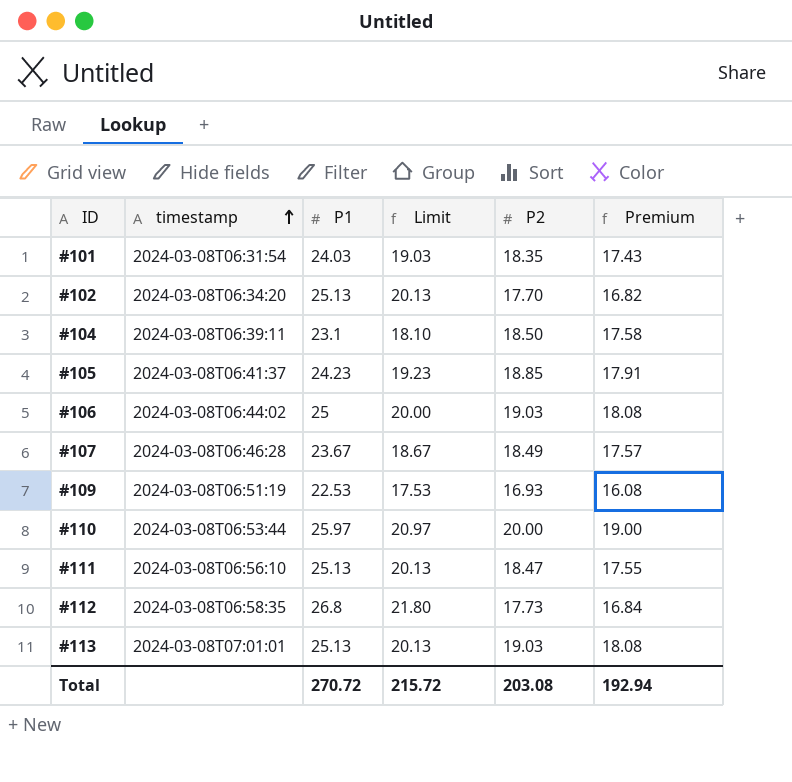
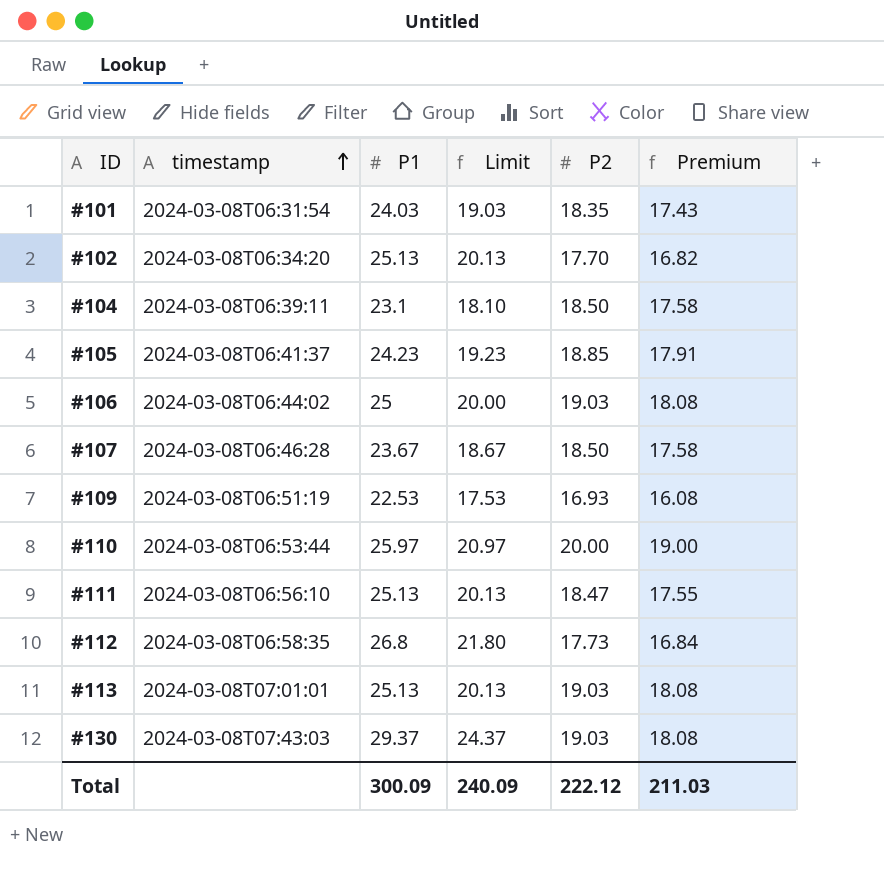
#107 | P2: 18.49 -> 18.50
#107 | Premium: 17.57 -> 17.58
row #130: none -> 2024-03-08T07:43:03 | 29.37 | 24.37 | 19.03 | 18.08
Total | P1: 270.72 -> 300.09
Total | Limit: 215.72 -> 240.09
Total | P2: 203.08 -> 222.12
Total | Premium: 192.94 -> 211.03

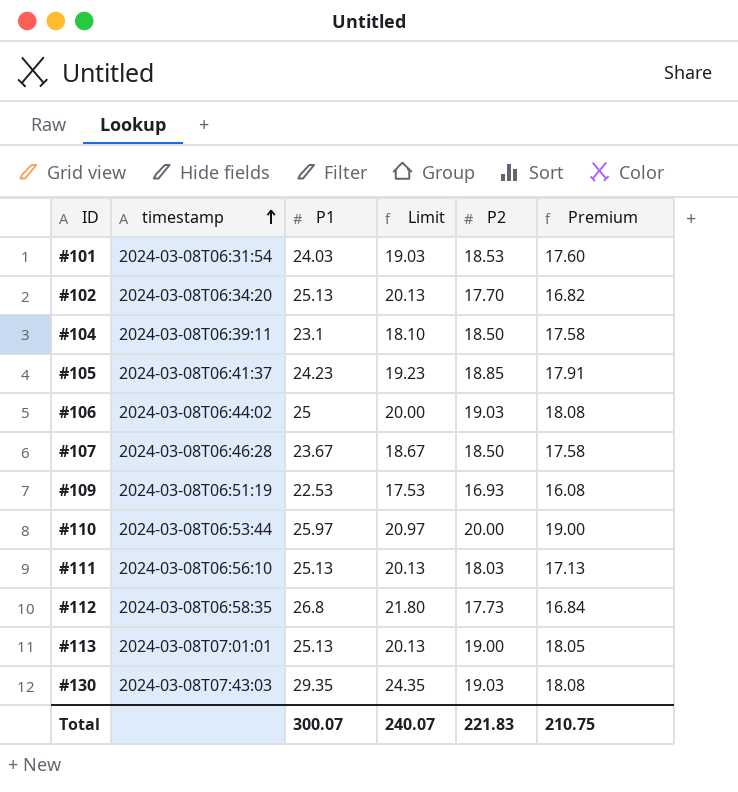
#101 | P2: 18.35 -> 18.53
#101 | Premium: 17.43 -> 17.60
#111 | P2: 18.47 -> 18.03
#111 | Premium: 17.55 -> 17.13
#113 | P2: 19.03 -> 19.00
#113 | Premium: 18.08 -> 18.05
#130 | P1: 29.37 -> 29.35
#130 | Limit: 24.37 -> 24.35
Total | P1: 300.09 -> 300.07
Total | Limit: 240.09 -> 240.07
Total | P2: 222.12 -> 221.83
Total | Premium: 211.03 -> 210.75

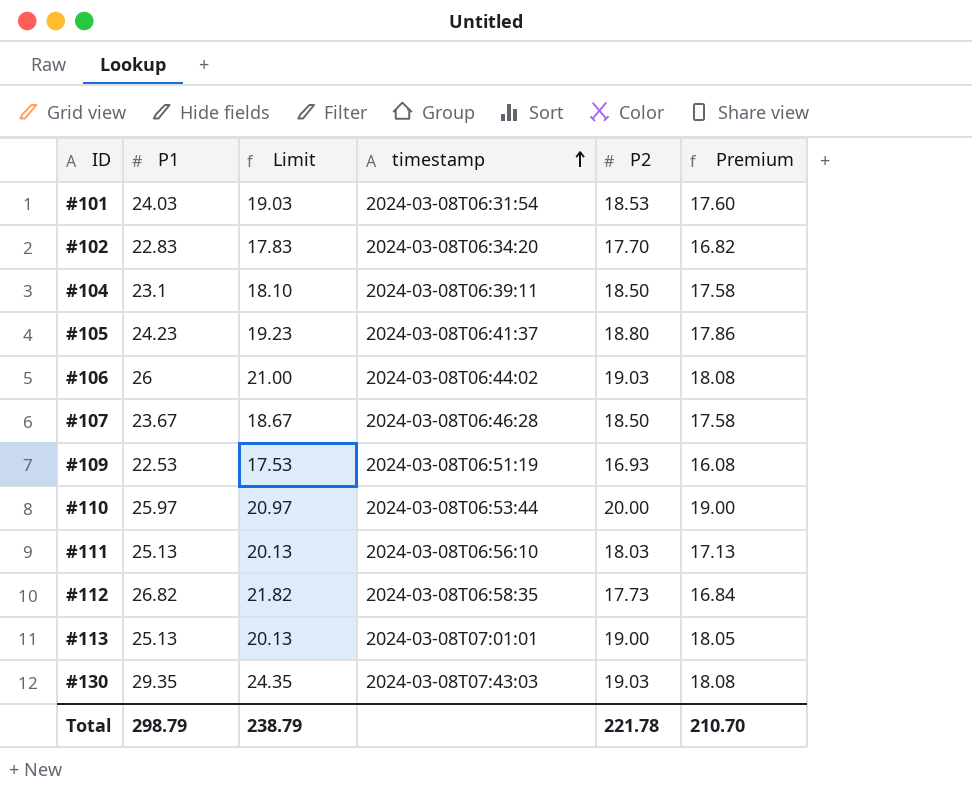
column timestamp | position: 2 -> 4
#102 | P1: 25.13 -> 22.83
#102 | Limit: 20.13 -> 17.83
#105 | P2: 18.85 -> 18.80
#105 | Premium: 17.91 -> 17.86
#106 | P1: 25 -> 26
#106 | Limit: 20.00 -> 21.00
#112 | P1: 26.8 -> 26.82
#112 | Limit: 21.80 -> 21.82
Total | P1: 300.07 -> 298.79
Total | Limit: 240.07 -> 238.79
Total | P2: 221.83 -> 221.78
Total | Premium: 210.75 -> 210.70

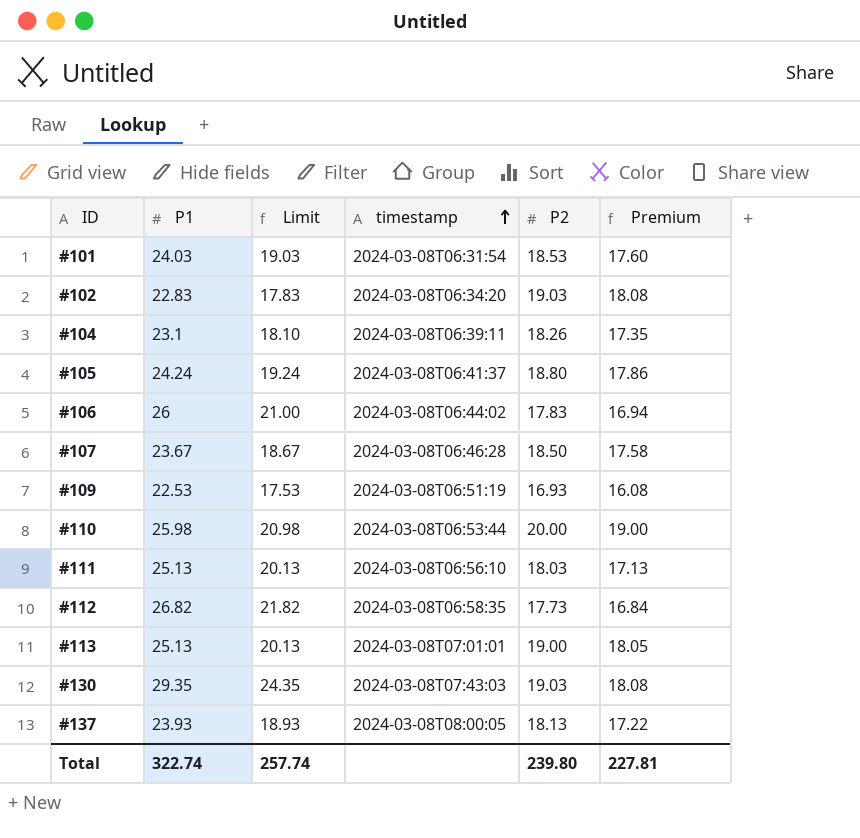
#102 | P2: 17.70 -> 19.03
#102 | Premium: 16.82 -> 18.08
#104 | P2: 18.50 -> 18.26
#104 | Premium: 17.58 -> 17.35
#105 | P1: 24.23 -> 24.24
#105 | Limit: 19.23 -> 19.24
#106 | P2: 19.03 -> 17.83
#106 | Premium: 18.08 -> 16.94
#110 | P1: 25.97 -> 25.98
#110 | Limit: 20.97 -> 20.98
row #137: none -> 23.93 | 18.93 | 2024-03-08T08:00:05 | 18.13 | 17.22
Total | P1: 298.79 -> 322.74
Total | Limit: 238.79 -> 257.74
Total | P2: 221.78 -> 239.80
Total | Premium: 210.70 -> 227.81

